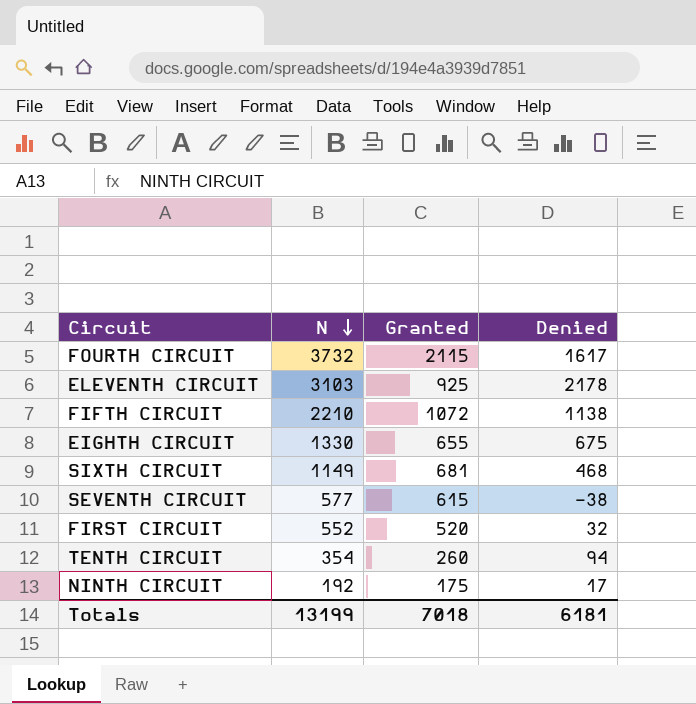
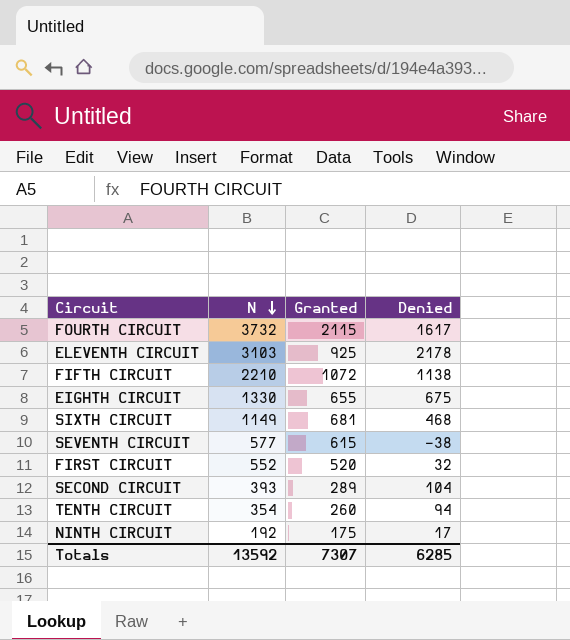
row SECOND CIRCUIT: none -> 393 | 289 | 104
Totals | N: 13199 -> 13592
Totals | Granted: 7018 -> 7307
Totals | Denied: 6181 -> 6285

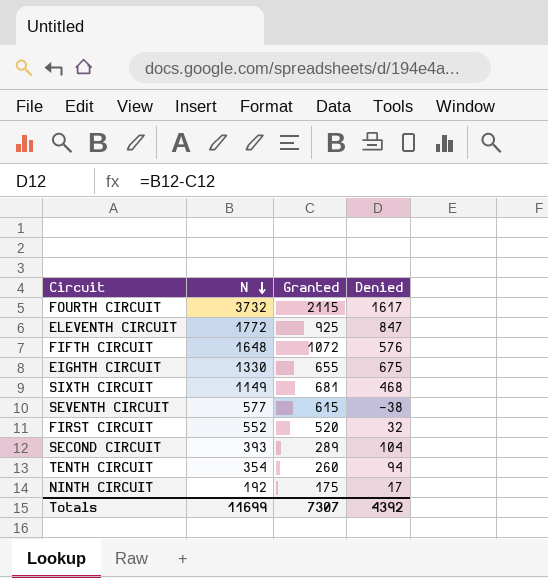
ELEVENTH CIRCUIT | N: 3103 -> 1772
ELEVENTH CIRCUIT | Denied: 2178 -> 847
FIFTH CIRCUIT | N: 2210 -> 1648
FIFTH CIRCUIT | Denied: 1138 -> 576
Totals | N: 13592 -> 11699
Totals | Denied: 6285 -> 4392

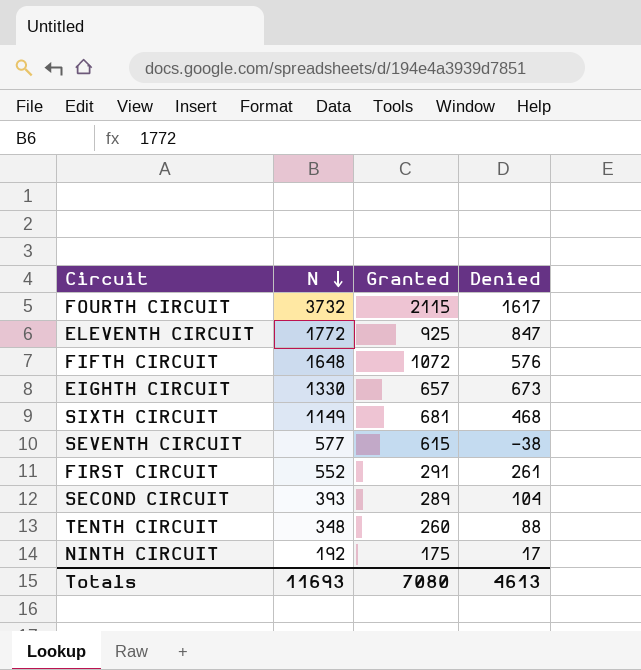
EIGHTH CIRCUIT | Granted: 655 -> 657
EIGHTH CIRCUIT | Denied: 675 -> 673
FIRST CIRCUIT | Granted: 520 -> 291
FIRST CIRCUIT | Denied: 32 -> 261
TENTH CIRCUIT | N: 354 -> 348
TENTH CIRCUIT | Denied: 94 -> 88
Totals | N: 11699 -> 11693
Totals | Granted: 7307 -> 7080
Totals | Denied: 4392 -> 4613

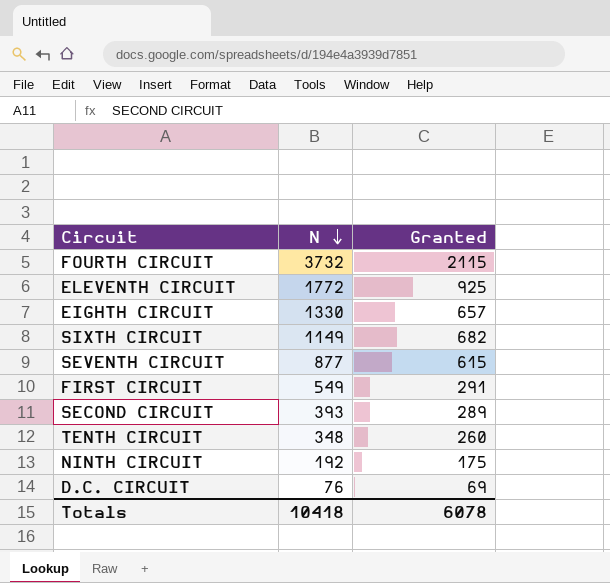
column Denied | formula: [N] - [Granted] -> none
row FIFTH CIRCUIT: 1648 | 1072 | 576 -> none
SIXTH CIRCUIT | Granted: 681 -> 682
SEVENTH CIRCUIT | N: 577 -> 877
FIRST CIRCUIT | N: 552 -> 549
row D.C. CIRCUIT: none -> 76 | 69
Totals | N: 11693 -> 10418
Totals | Granted: 7080 -> 6078

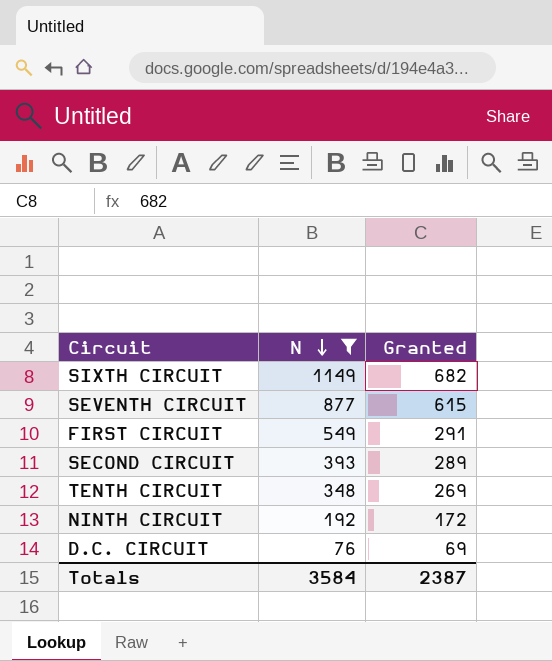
filter: none -> N <= 1149
TENTH CIRCUIT | Granted: 260 -> 269
NINTH CIRCUIT | Granted: 175 -> 172
Totals | N: 10418 -> 3584
Totals | Granted: 6078 -> 2387

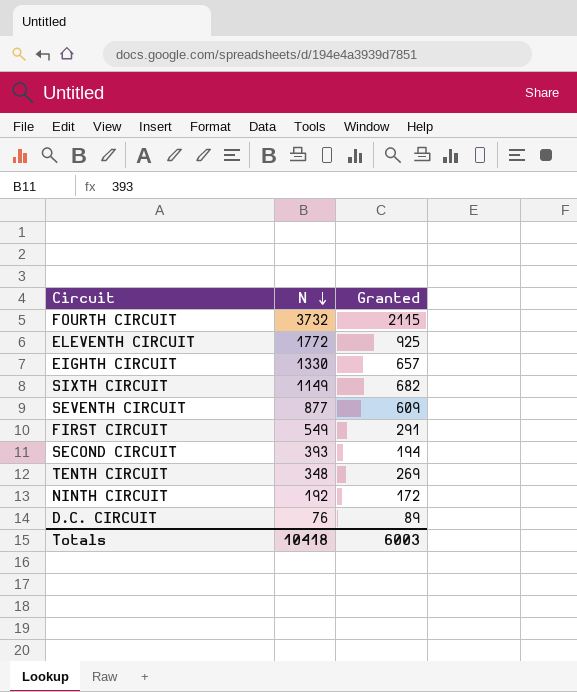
filter: N <= 1149 -> none
SEVENTH CIRCUIT | Granted: 615 -> 609
SECOND CIRCUIT | Granted: 289 -> 194
D.C. CIRCUIT | Granted: 69 -> 89
Totals | N: 3584 -> 10418
Totals | Granted: 2387 -> 6003

